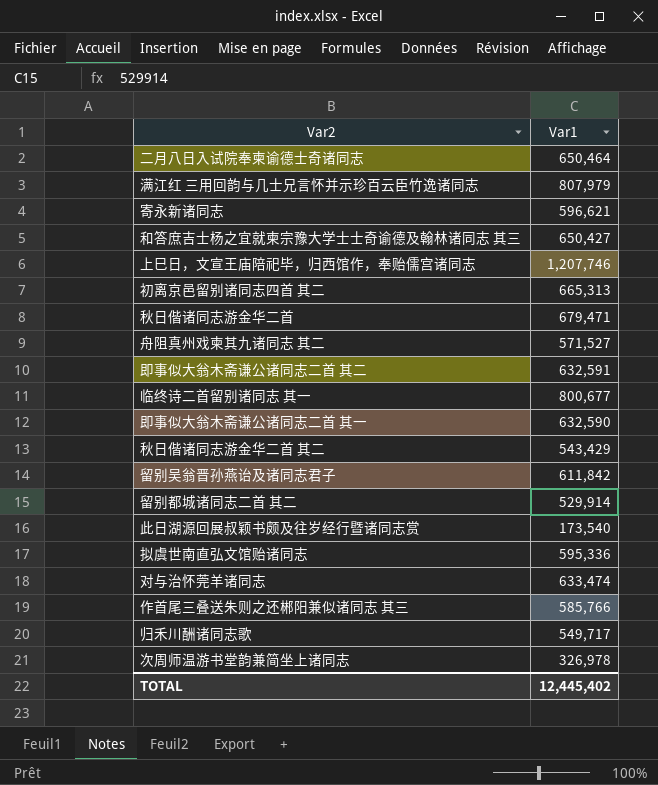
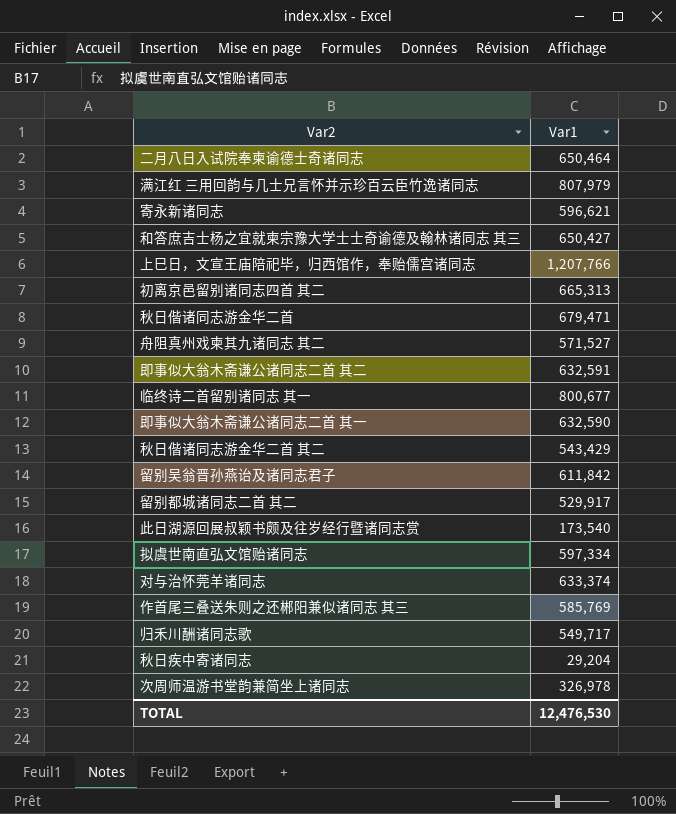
上巳日，文宣王庙陪祀毕，归西馆作，奉贻儒宫诸同志 | Var1: 1,207,746 -> 1,207,766
留别都城诸同志二首 其二 | Var1: 529,914 -> 529,917
拟虞世南直弘文馆贻诸同志 | Var1: 595,336 -> 597,334
对与治怀莞羊诸同志 | Var1: 633,474 -> 633,374
作首尾三叠送朱则之还郴阳兼似诸同志 其三 | Var1: 585,766 -> 585,769
row 秋日疾中寄诸同志: none -> 29,204
TOTAL | Var1: 12,445,402 -> 12,476,530

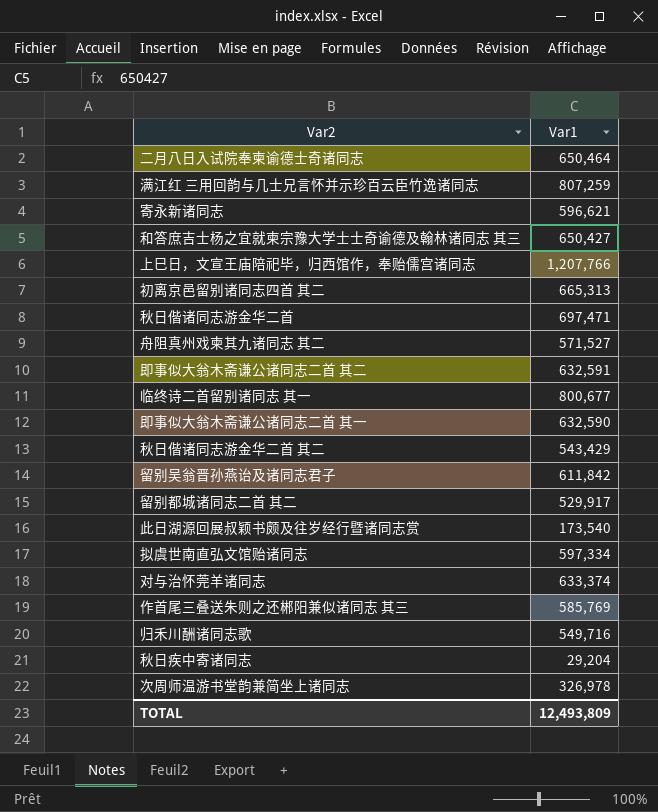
满江红 三用回韵与几士兄言怀并示珍百云臣竹逸诸同志 | Var1: 807,979 -> 807,259
秋日偕诸同志游金华二首 | Var1: 679,471 -> 697,471
归禾川酬诸同志歌 | Var1: 549,717 -> 549,716
TOTAL | Var1: 12,476,530 -> 12,493,809

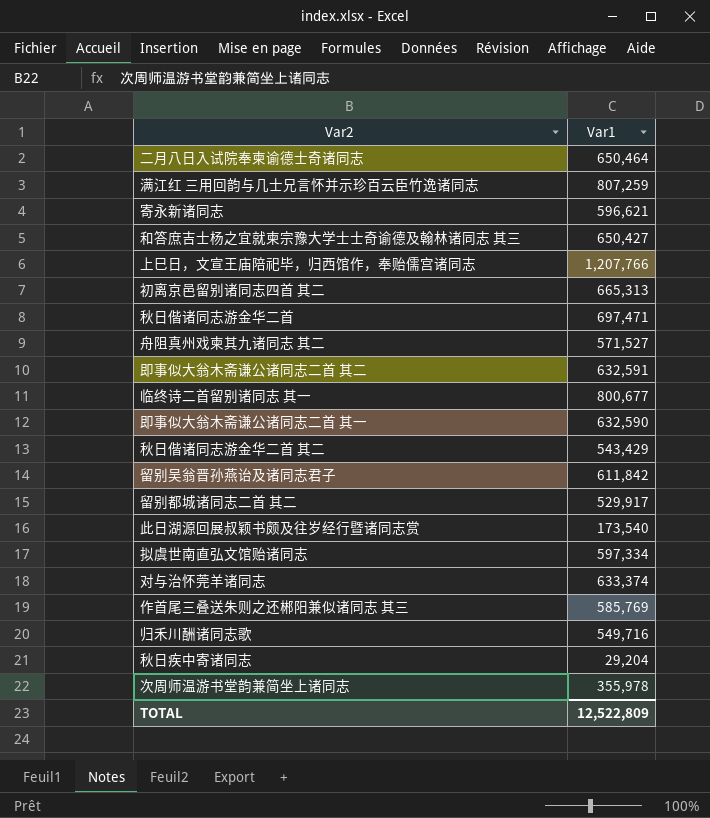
次周师温游书堂韵兼简坐上诸同志 | Var1: 326,978 -> 355,978
TOTAL | Var1: 12,493,809 -> 12,522,809

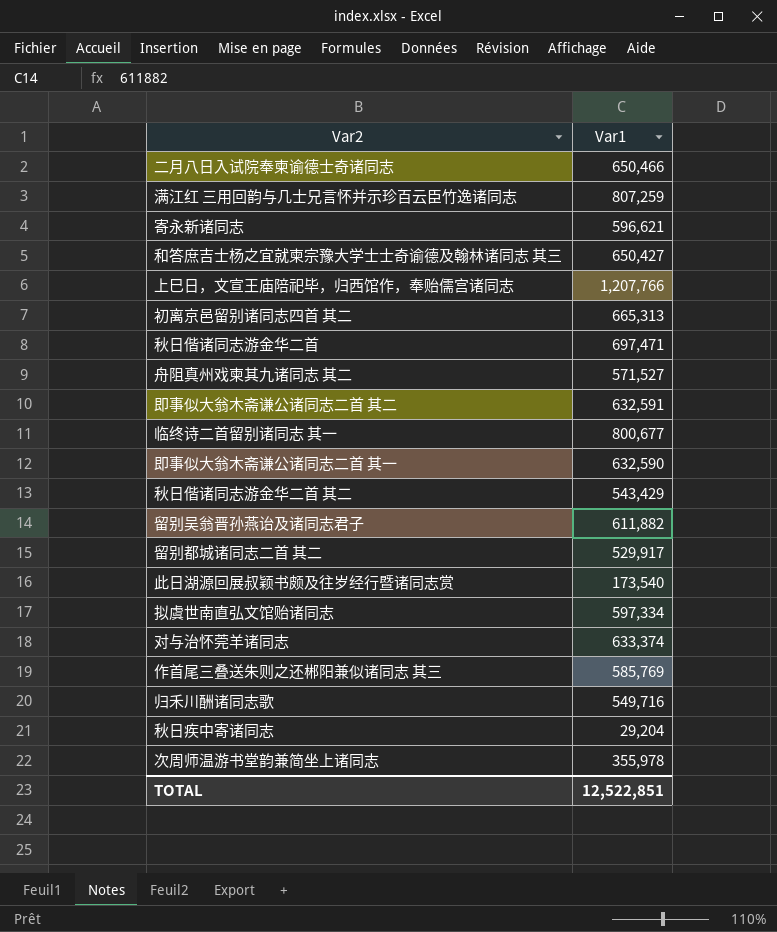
二月八日入试院奉柬谕德士奇诸同志 | Var1: 650,464 -> 650,466
留别吴翁晋孙燕诒及诸同志君子 | Var1: 611,842 -> 611,882
TOTAL | Var1: 12,522,809 -> 12,522,851

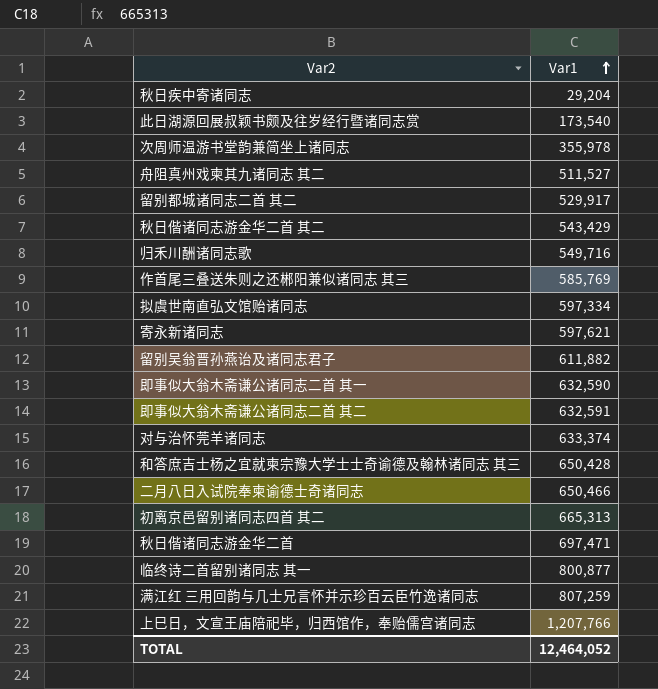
row order: none -> Var1 ascending
舟阻真州戏柬其九诸同志 其二 | Var1: 571,527 -> 511,527
寄永新诸同志 | Var1: 596,621 -> 597,621
和答庶吉士杨之宜就柬宗豫大学士士奇谕德及翰林诸同志 其三 | Var1: 650,427 -> 650,428
临终诗二首留别诸同志 其一 | Var1: 800,677 -> 800,877
TOTAL | Var1: 12,522,851 -> 12,464,052

